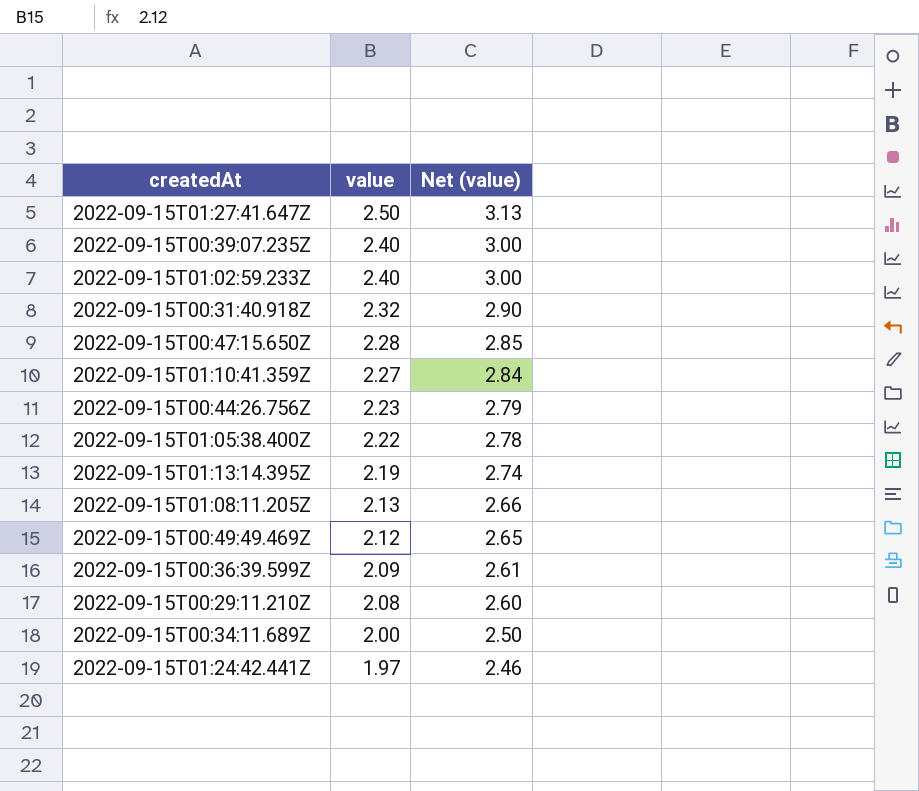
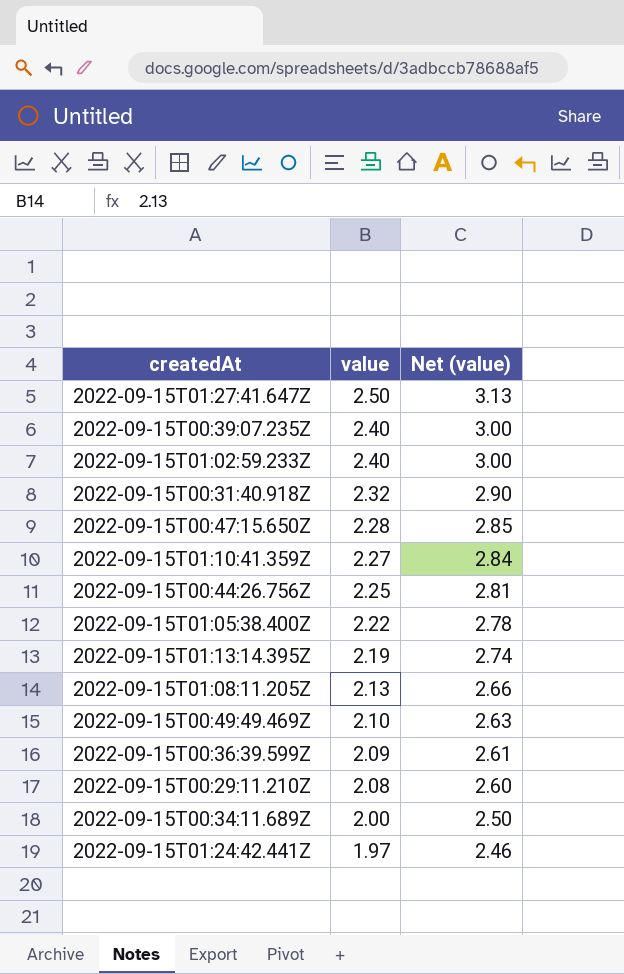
2022-09-15T00:44:26.756Z | value: 2.23 -> 2.25
2022-09-15T00:44:26.756Z | Net (value): 2.79 -> 2.81
2022-09-15T00:49:49.469Z | value: 2.12 -> 2.10
2022-09-15T00:49:49.469Z | Net (value): 2.65 -> 2.63

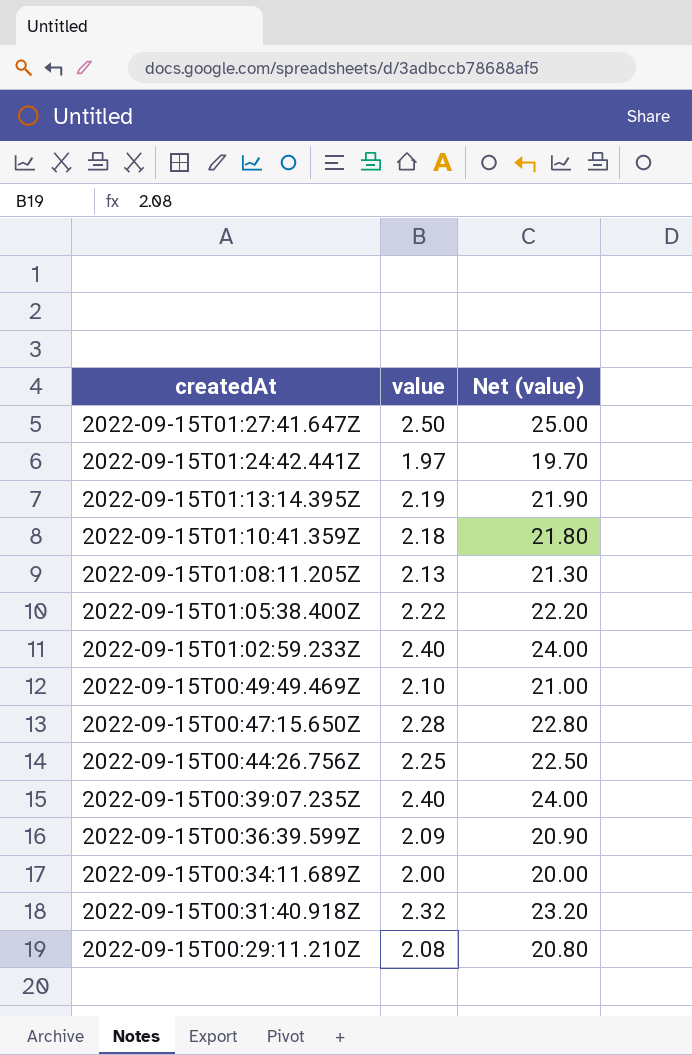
row order: value descending -> createdAt descending
column Net (value) | formula: [value] * 1.25 -> [value] * 10
2022-09-15T01:10:41.359Z | value: 2.27 -> 2.18

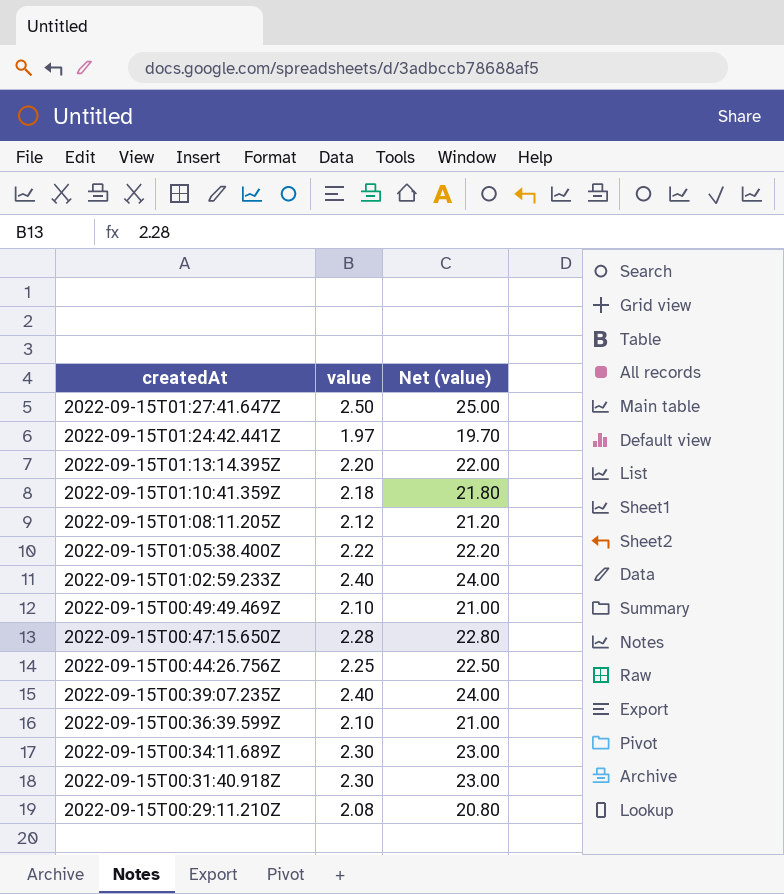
2022-09-15T01:13:14.395Z | value: 2.19 -> 2.20
2022-09-15T01:13:14.395Z | Net (value): 21.90 -> 22.00
2022-09-15T01:08:11.205Z | value: 2.13 -> 2.12
2022-09-15T01:08:11.205Z | Net (value): 21.30 -> 21.20
2022-09-15T00:36:39.599Z | value: 2.09 -> 2.10
2022-09-15T00:36:39.599Z | Net (value): 20.90 -> 21.00
2022-09-15T00:34:11.689Z | value: 2.00 -> 2.30
2022-09-15T00:34:11.689Z | Net (value): 20.00 -> 23.00
2022-09-15T00:31:40.918Z | value: 2.32 -> 2.30
2022-09-15T00:31:40.918Z | Net (value): 23.20 -> 23.00

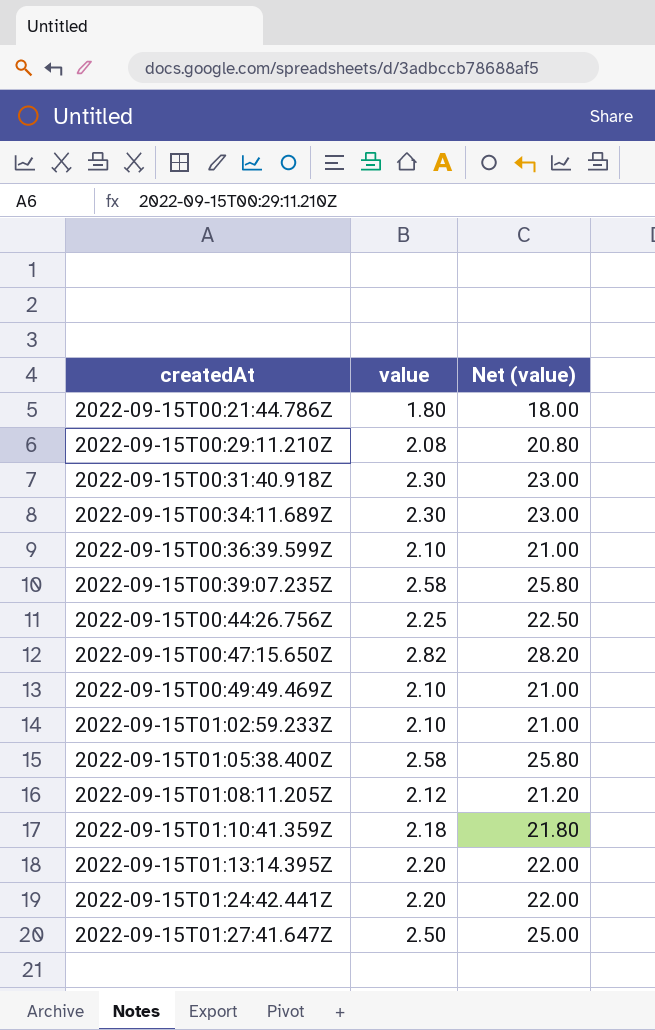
row order: createdAt descending -> createdAt ascending
row 2022-09-15T00:21:44.786Z: none -> 1.80 | 18.00
2022-09-15T00:39:07.235Z | value: 2.40 -> 2.58
2022-09-15T00:39:07.235Z | Net (value): 24.00 -> 25.80
2022-09-15T00:47:15.650Z | value: 2.28 -> 2.82
2022-09-15T00:47:15.650Z | Net (value): 22.80 -> 28.20
2022-09-15T01:02:59.233Z | value: 2.40 -> 2.10
2022-09-15T01:02:59.233Z | Net (value): 24.00 -> 21.00
2022-09-15T01:05:38.400Z | value: 2.22 -> 2.58
2022-09-15T01:05:38.400Z | Net (value): 22.20 -> 25.80
2022-09-15T01:24:42.441Z | value: 1.97 -> 2.20
2022-09-15T01:24:42.441Z | Net (value): 19.70 -> 22.00

